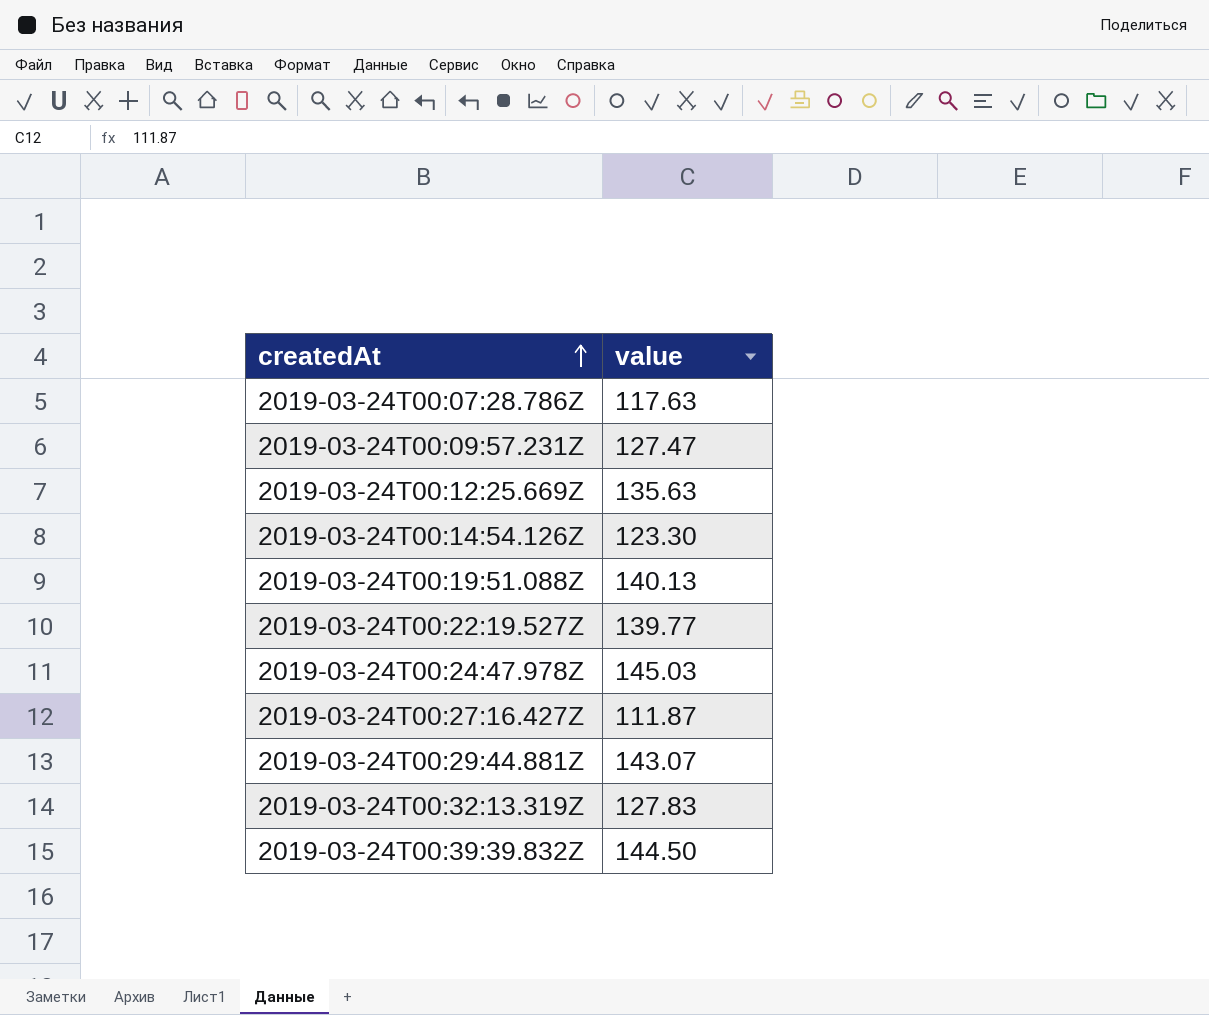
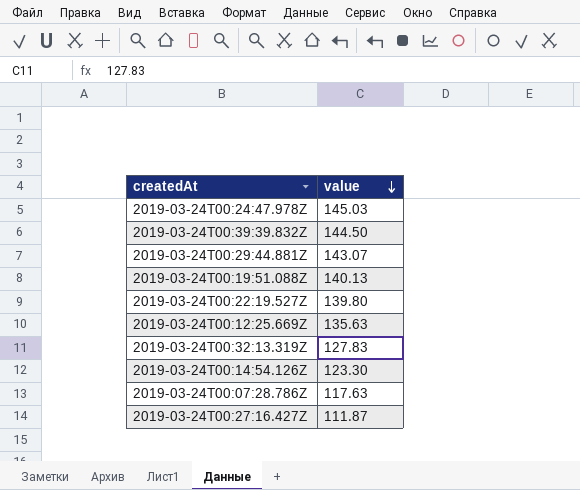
row order: createdAt ascending -> value descending
row 2019-03-24T00:09:57.231Z: 127.47 -> none
2019-03-24T00:22:19.527Z | value: 139.77 -> 139.80

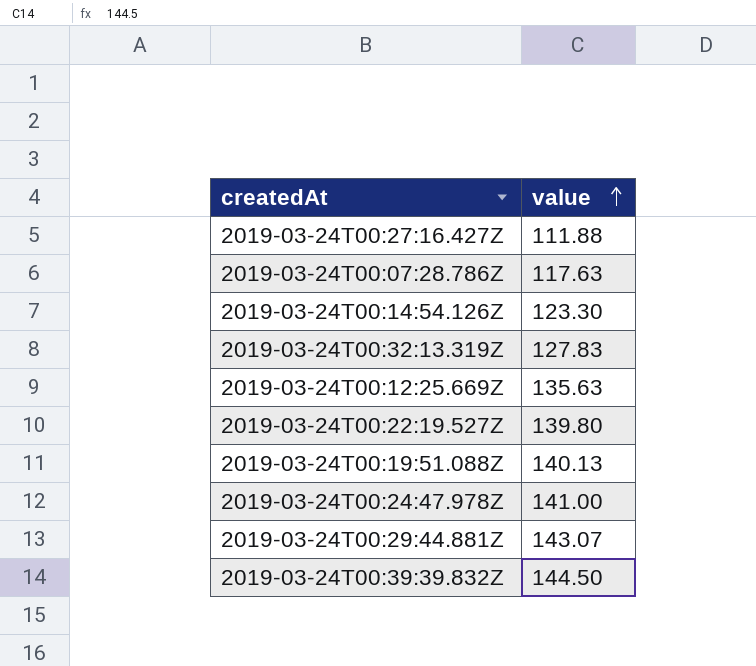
row order: value descending -> value ascending
2019-03-24T00:27:16.427Z | value: 111.87 -> 111.88
2019-03-24T00:24:47.978Z | value: 145.03 -> 141.00

